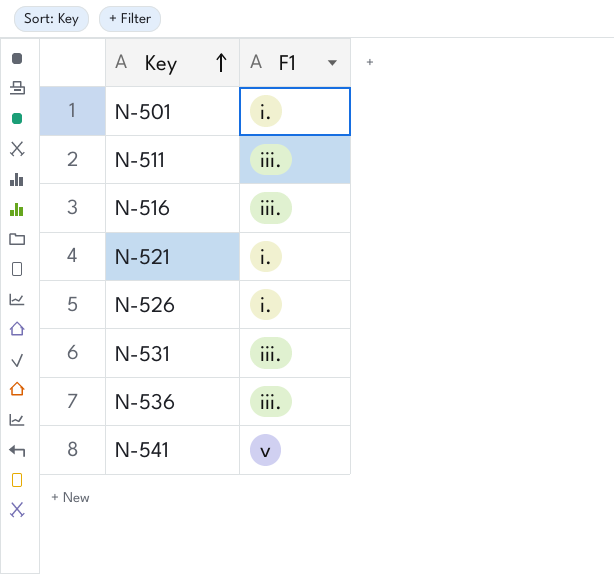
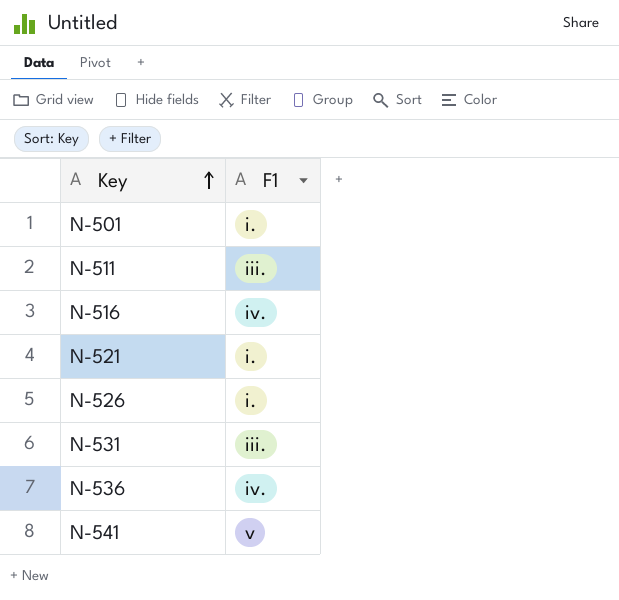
N-516 | F1: iii. -> iv.
N-536 | F1: iii. -> iv.

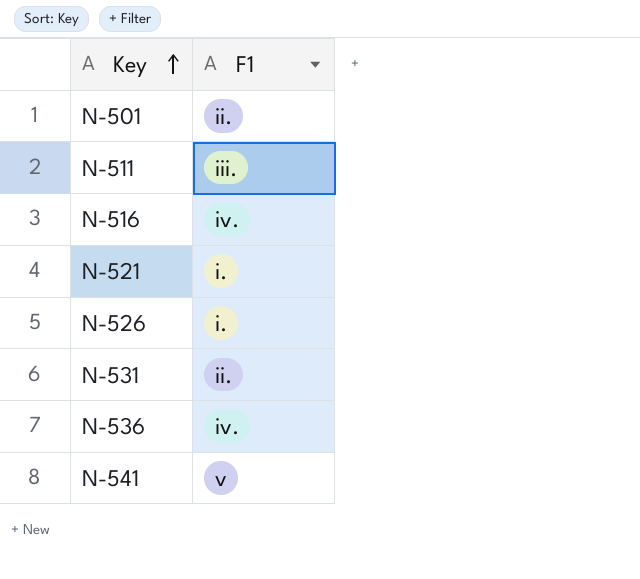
N-501 | F1: i. -> ii.
N-531 | F1: iii. -> ii.

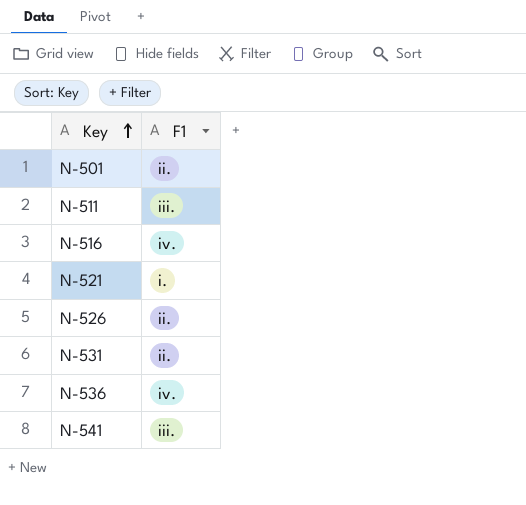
N-526 | F1: i. -> ii.
N-541 | F1: v -> iii.

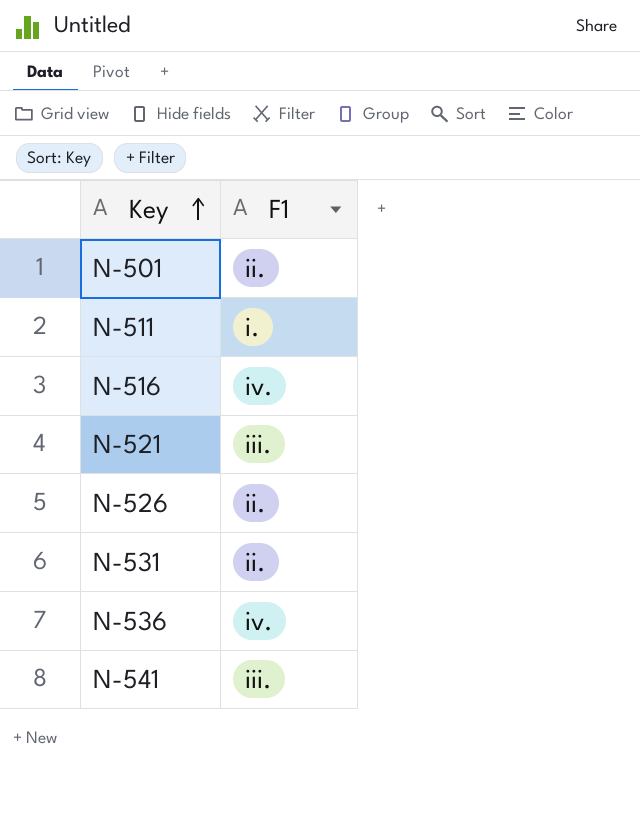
N-511 | F1: iii. -> i.
N-521 | F1: i. -> iii.

